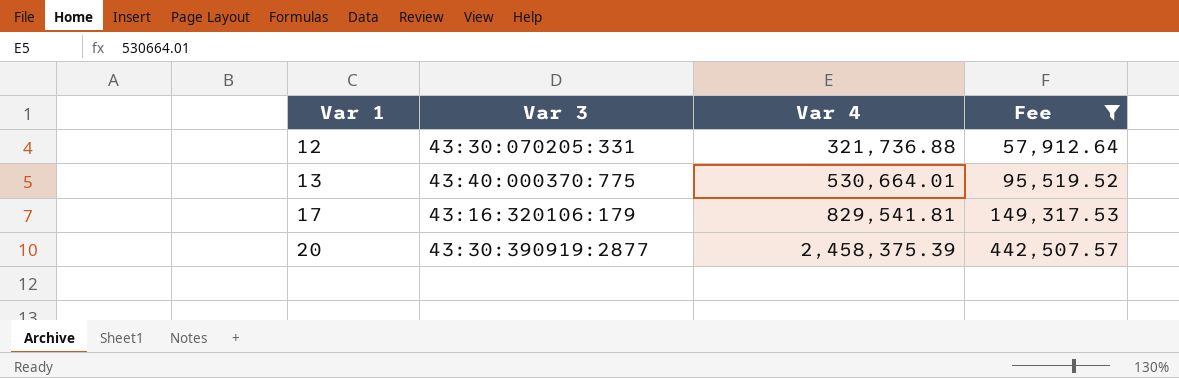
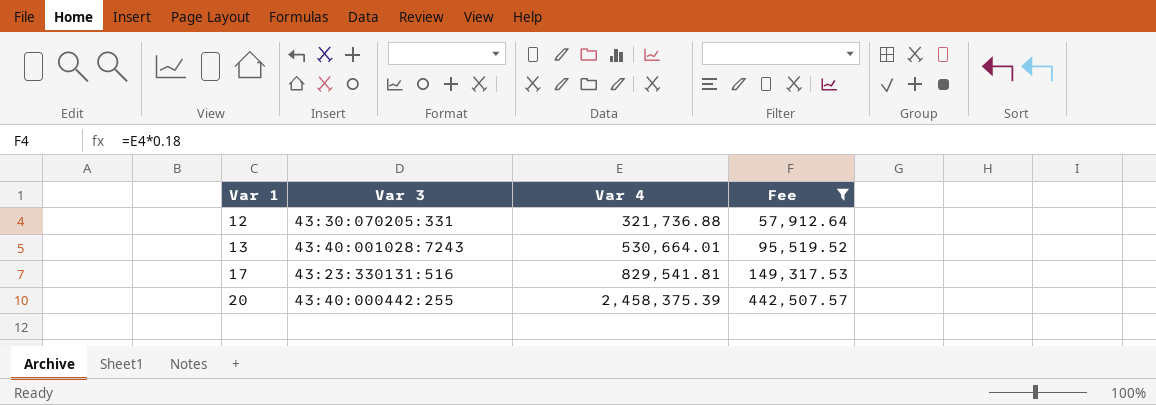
13 | Var 3: 43:40:000370:775 -> 43:40:001028:7243
17 | Var 3: 43:16:320106:179 -> 43:23:330131:516
20 | Var 3: 43:30:390919:2877 -> 43:40:000442:255

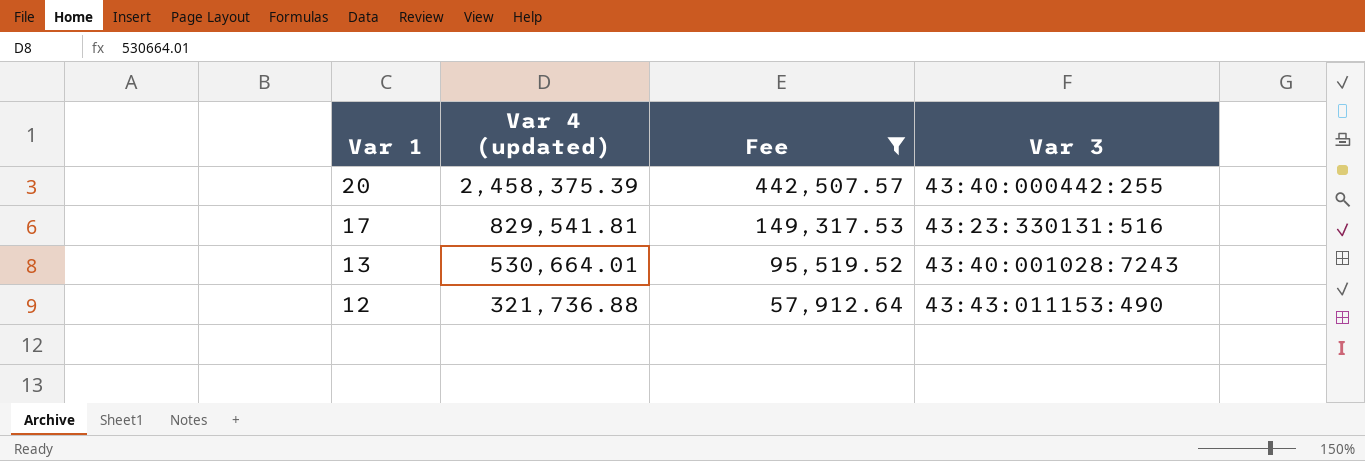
row order: Var 1 ascending -> Var 1 descending
column name: Var 4 -> Var 4 (updated)
column Var 3 | position: 2 -> 4
12 | Var 3: 43:30:070205:331 -> 43:43:011153:490

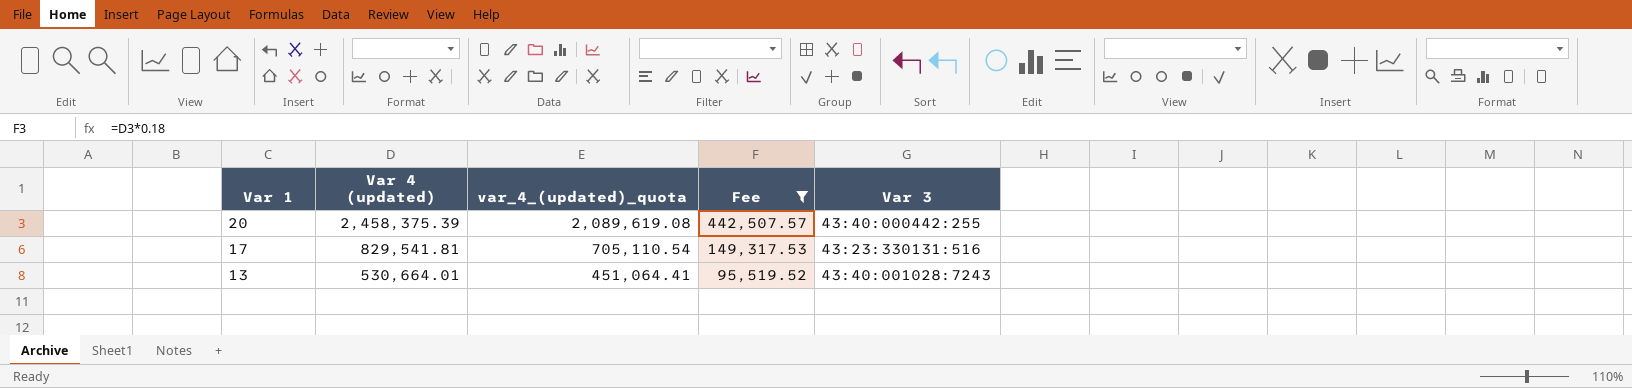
column var_4_(updated)_quota | formula: none -> [Var 4 (updated)] * 0.85
row 12: 321,736.88 | 57,912.64 | 43:43:011153:490 -> none

